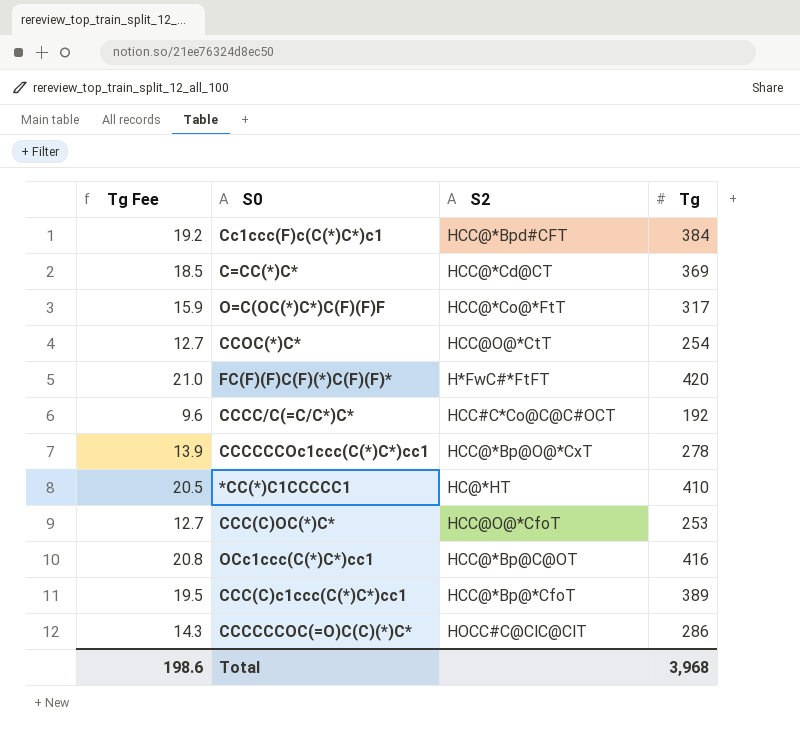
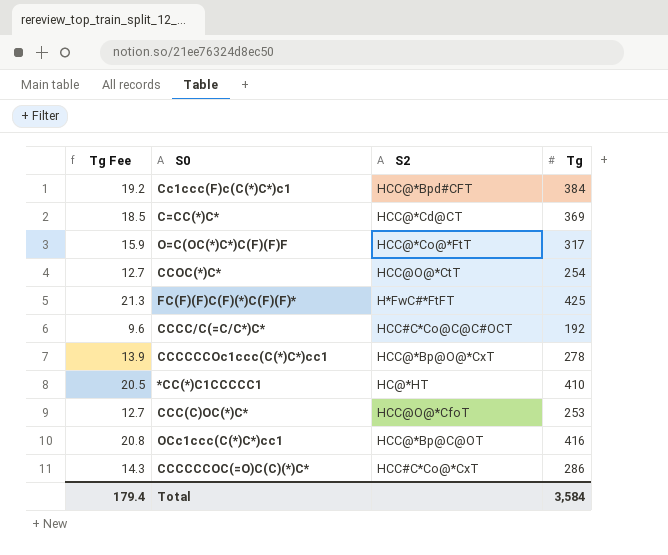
row CCC(C)c1ccc(C(*)C*)cc1: 19.5 | HCC@*Bp@*CfoT | 389 -> none
FC(F)(F)C(F)(*)C(F)(F)* | Tg Fee: 21.0 -> 21.3
FC(F)(F)C(F)(*)C(F)(F)* | Tg: 420 -> 425
CCCCCCOC(=O)C(C)(*)C* | S2: HOCC#C@ClC@ClT -> HCC#C*Co@*CxT
Total | Tg Fee: 198.6 -> 179.4
Total | Tg: 3,968 -> 3,584

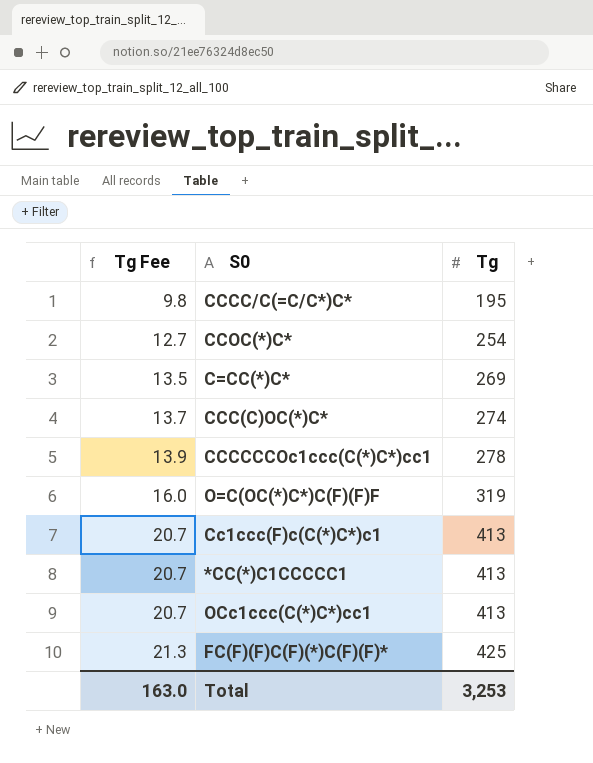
row order: none -> Tg Fee ascending
column S2 | position: 3 -> none
row CCCCCCOC(=O)C(C)(*)C*: 14.3 | HCC#C*Co@*CxT | 286 -> none
CCCC/C(=C/C*)C* | Tg Fee: 9.6 -> 9.8
CCCC/C(=C/C*)C* | Tg: 192 -> 195
C=CC(*)C* | Tg Fee: 18.5 -> 13.5
C=CC(*)C* | Tg: 369 -> 269
CCC(C)OC(*)C* | Tg Fee: 12.7 -> 13.7
CCC(C)OC(*)C* | Tg: 253 -> 274
O=C(OC(*)C*)C(F)(F)F | Tg Fee: 15.9 -> 16.0
O=C(OC(*)C*)C(F)(F)F | Tg: 317 -> 319
Cc1ccc(F)c(C(*)C*)c1 | Tg Fee: 19.2 -> 20.7
Cc1ccc(F)c(C(*)C*)c1 | Tg: 384 -> 413
*CC(*)C1CCCCC1 | Tg Fee: 20.5 -> 20.7
*CC(*)C1CCCCC1 | Tg: 410 -> 413
OCc1ccc(C(*)C*)cc1 | Tg Fee: 20.8 -> 20.7
OCc1ccc(C(*)C*)cc1 | Tg: 416 -> 413
Total | Tg Fee: 179.4 -> 163.0
Total | Tg: 3,584 -> 3,253

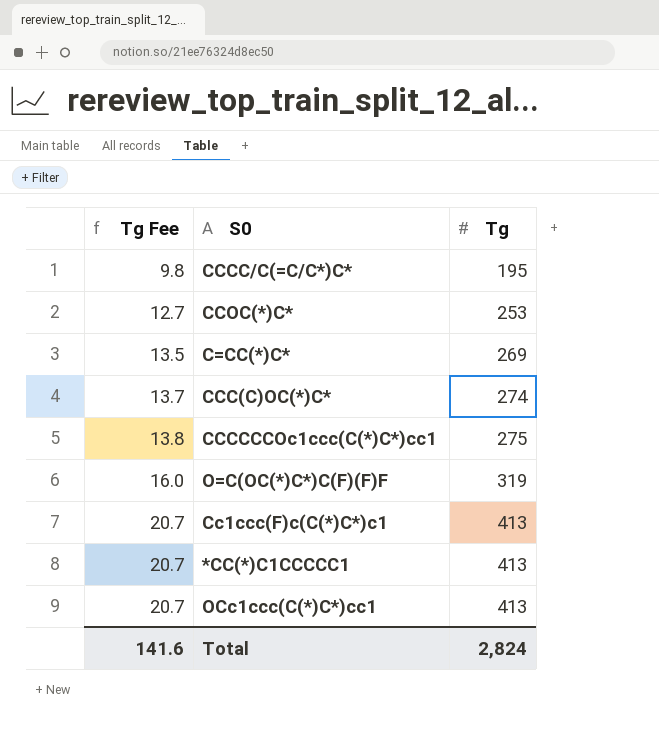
row FC(F)(F)C(F)(*)C(F)(F)*: 21.3 | 425 -> none
CCOC(*)C* | Tg: 254 -> 253
CCCCCCOc1ccc(C(*)C*)cc1 | Tg Fee: 13.9 -> 13.8
CCCCCCOc1ccc(C(*)C*)cc1 | Tg: 278 -> 275
Total | Tg Fee: 163.0 -> 141.6
Total | Tg: 3,253 -> 2,824

